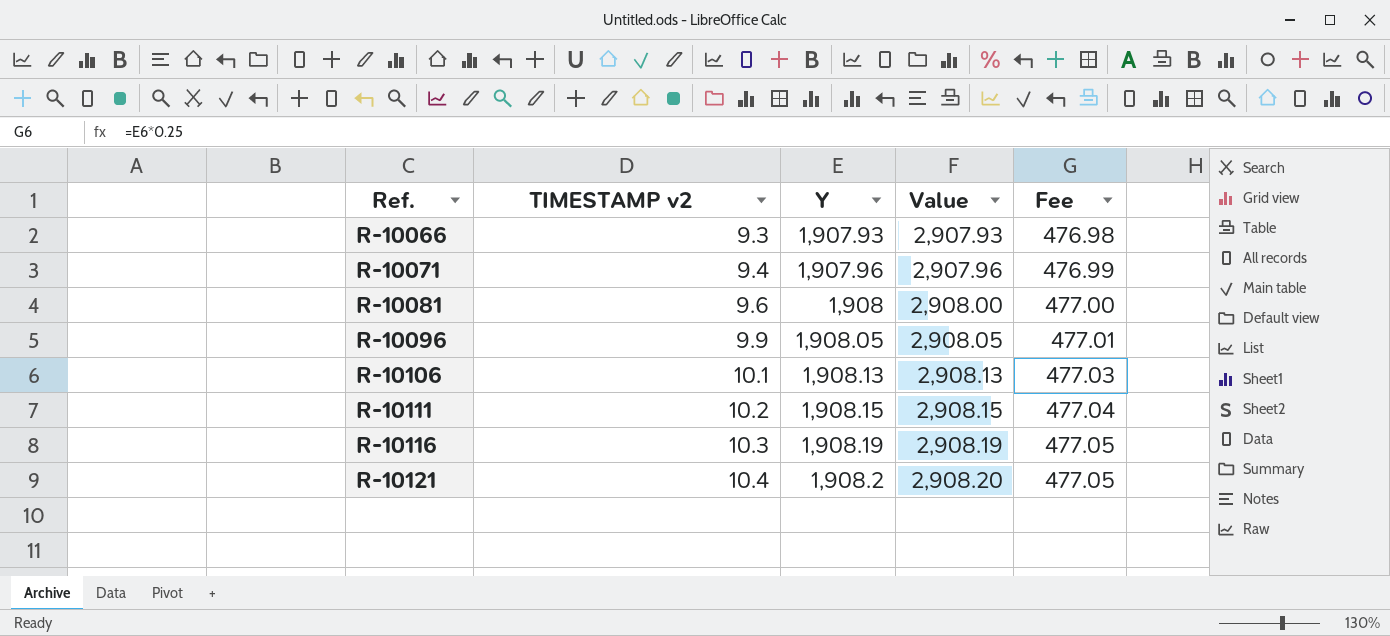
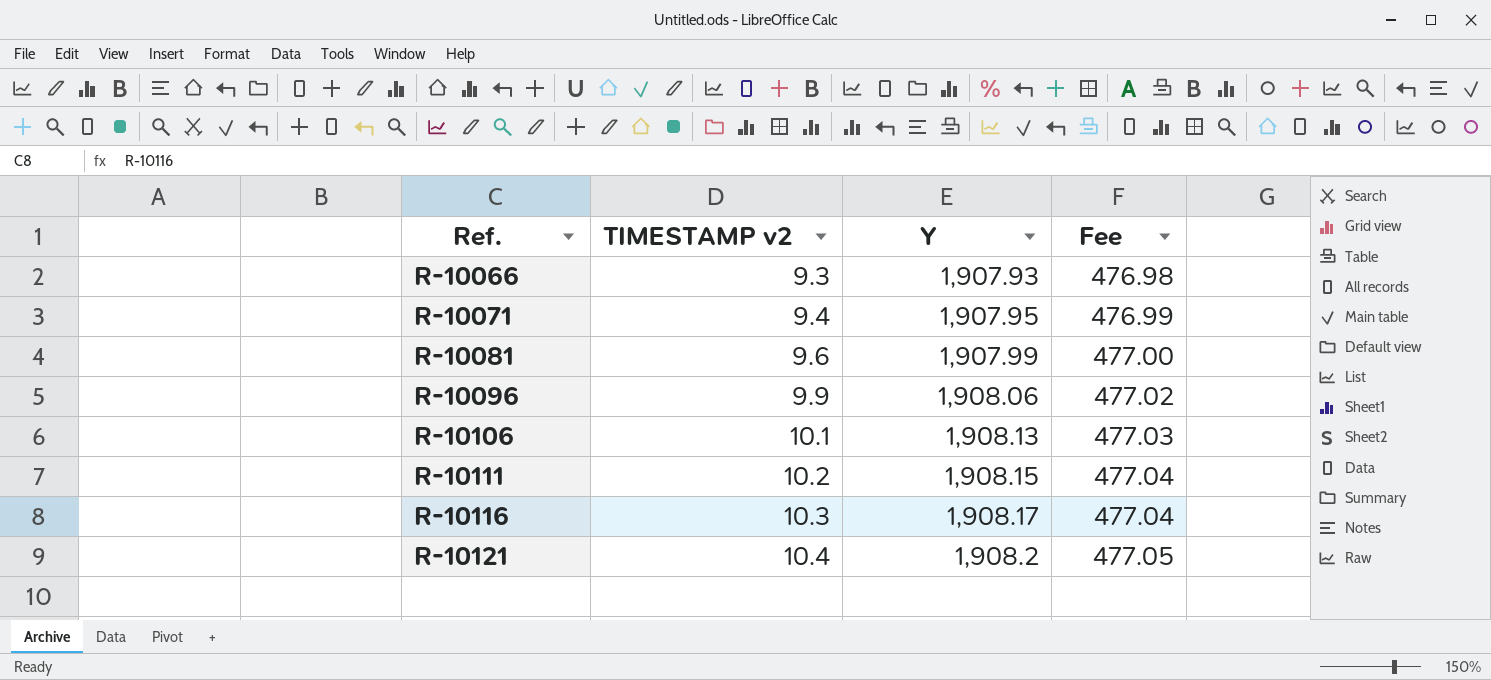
column Value | formula: [Y] + 1000 -> none
R-10071 | Y: 1,907.96 -> 1,907.95
R-10081 | Y: 1,908 -> 1,907.99
R-10096 | Y: 1,908.05 -> 1,908.06
R-10096 | Fee: 477.01 -> 477.02
R-10116 | Y: 1,908.19 -> 1,908.17
R-10116 | Fee: 477.05 -> 477.04

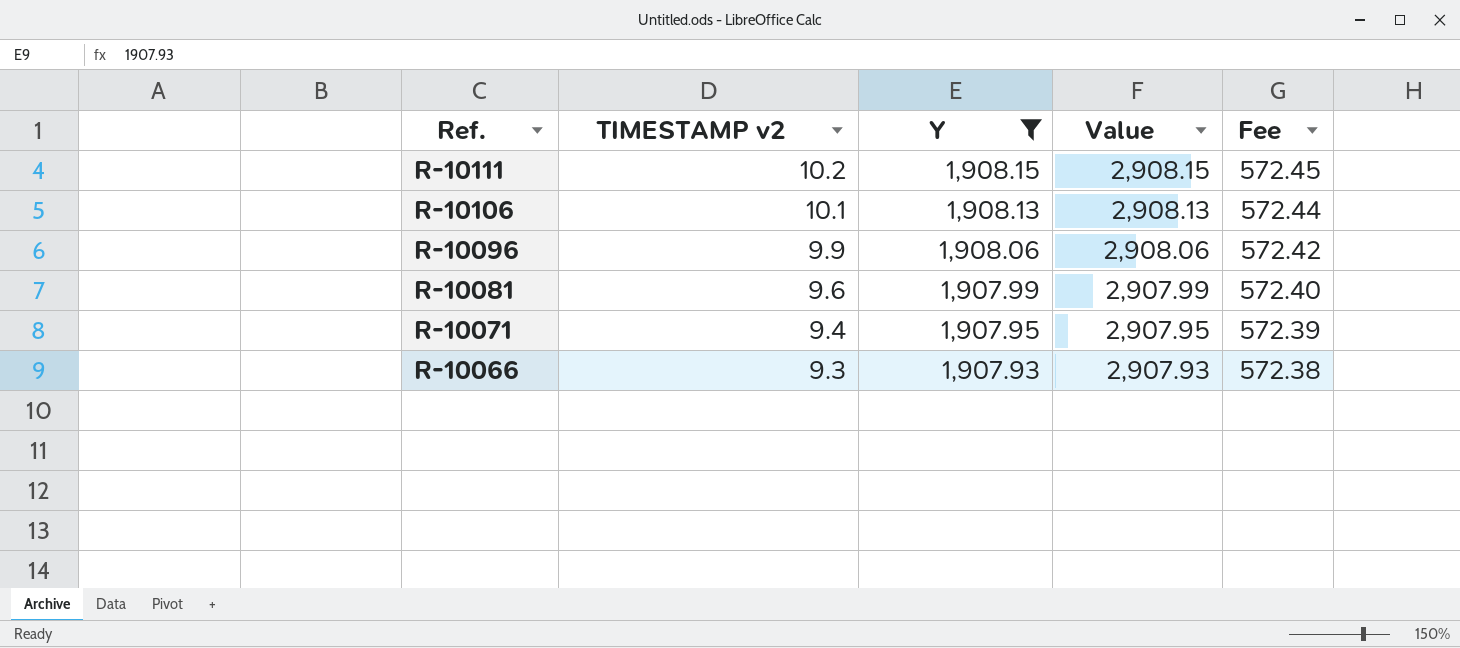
filter: none -> Y <= 1,908.15
row order: Ref. ascending -> Ref. descending
column Value | formula: none -> [Y] + 1000
column Fee | formula: [Y] * 0.25 -> [Y] * 0.3

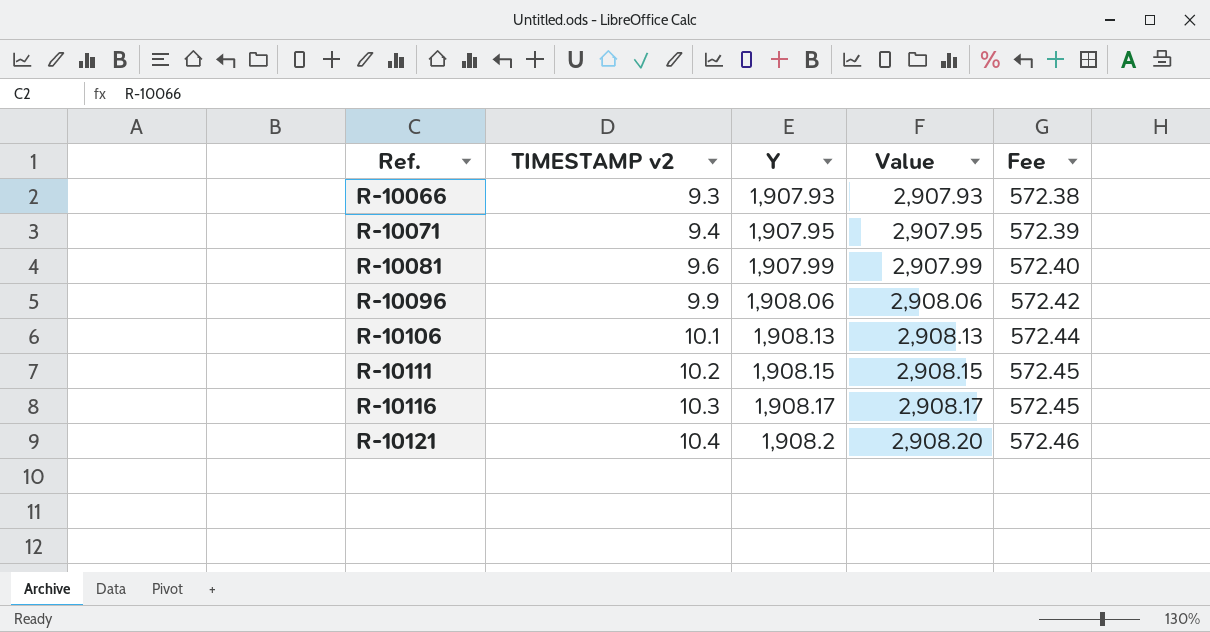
filter: Y <= 1,908.15 -> none
row order: Ref. descending -> Ref. ascending

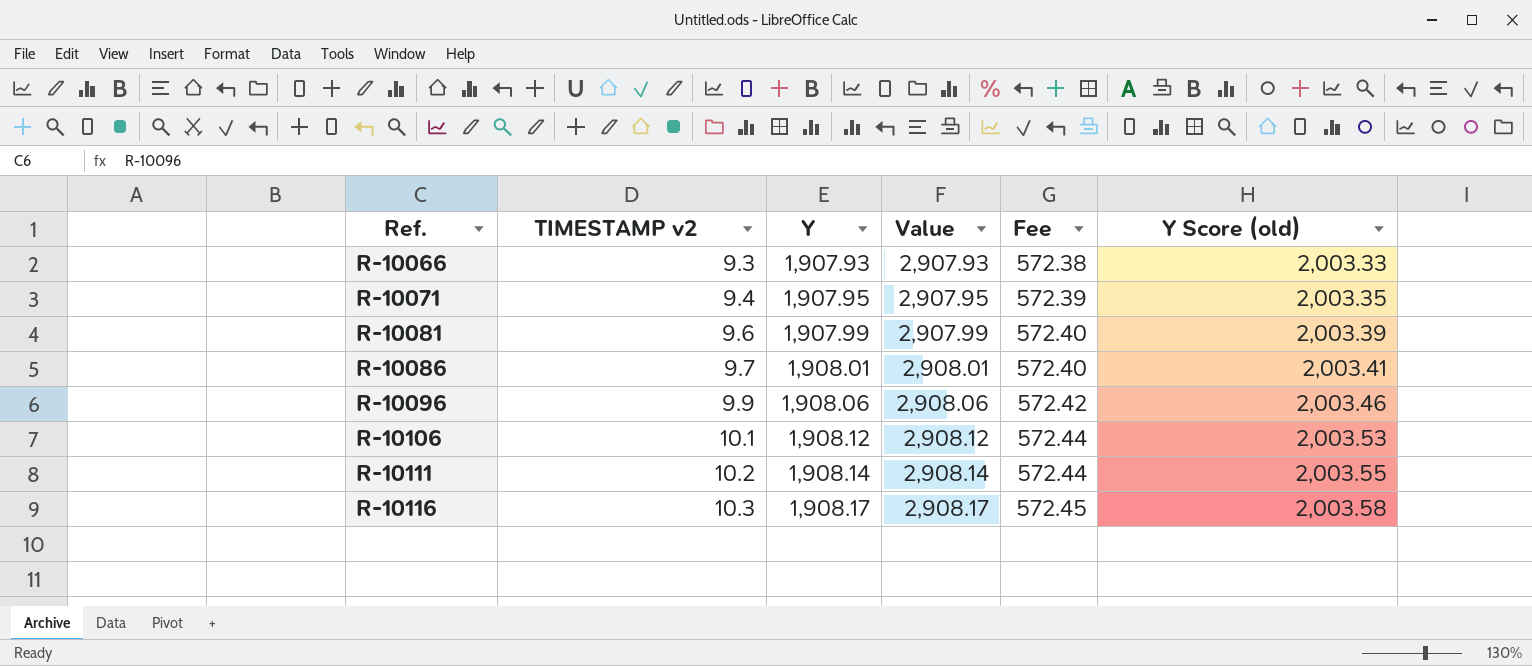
column Y Score (old) | formula: none -> [Y] * 1.05
row R-10121: 10.4 | 1,908.2 | 2,908.20 | 572.46 -> none
row R-10086: none -> 9.7 | 1,908.01 | 2,908.01 | 572.40 | 2,003.41
R-10106 | Y: 1,908.13 -> 1,908.12
R-10106 | Value: 2,908.13 -> 2,908.12
R-10111 | Y: 1,908.15 -> 1,908.14
R-10111 | Value: 2,908.15 -> 2,908.14
R-10111 | Fee: 572.45 -> 572.44

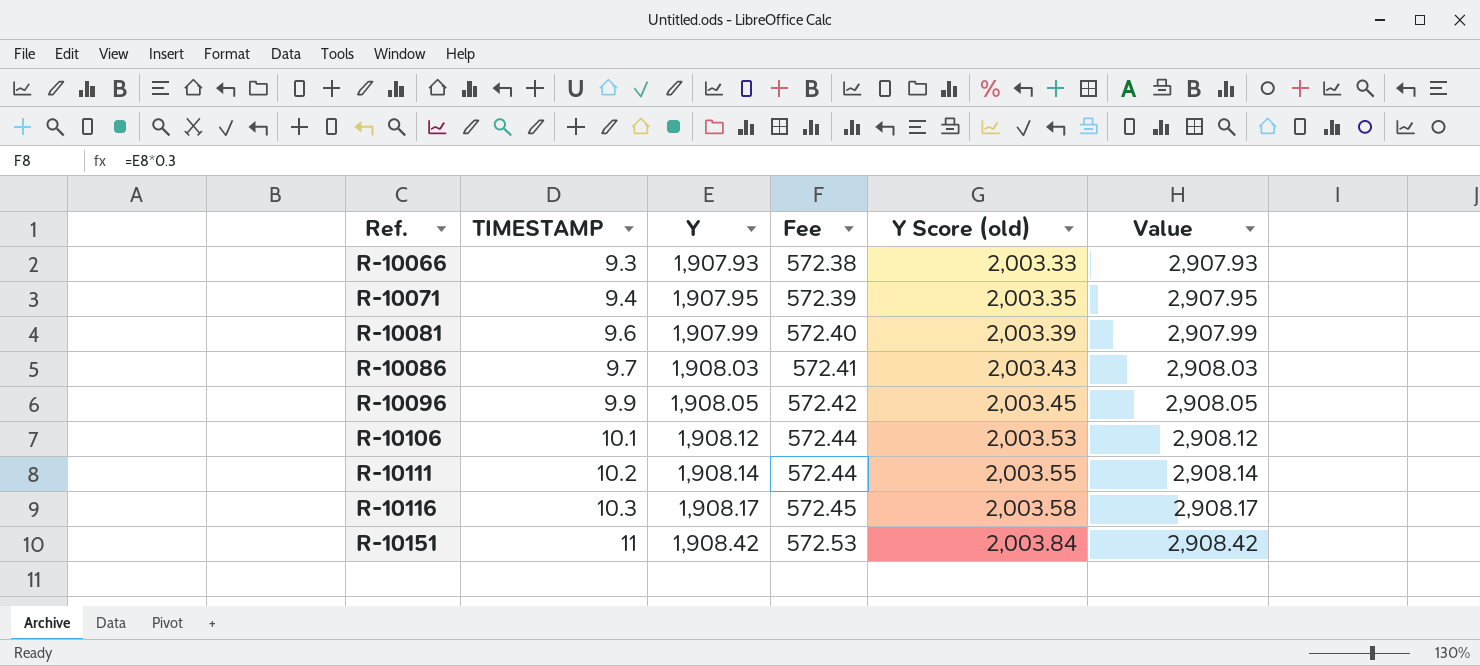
column name: TIMESTAMP v2 -> TIMESTAMP
column Value | position: 4 -> 6
R-10086 | Y: 1,908.01 -> 1,908.03
R-10086 | Fee: 572.40 -> 572.41
R-10086 | Y Score (old): 2,003.41 -> 2,003.43
R-10086 | Value: 2,908.01 -> 2,908.03
R-10096 | Y: 1,908.06 -> 1,908.05
R-10096 | Y Score (old): 2,003.46 -> 2,003.45
R-10096 | Value: 2,908.06 -> 2,908.05
row R-10151: none -> 11 | 1,908.42 | 572.53 | 2,003.84 | 2,908.42

